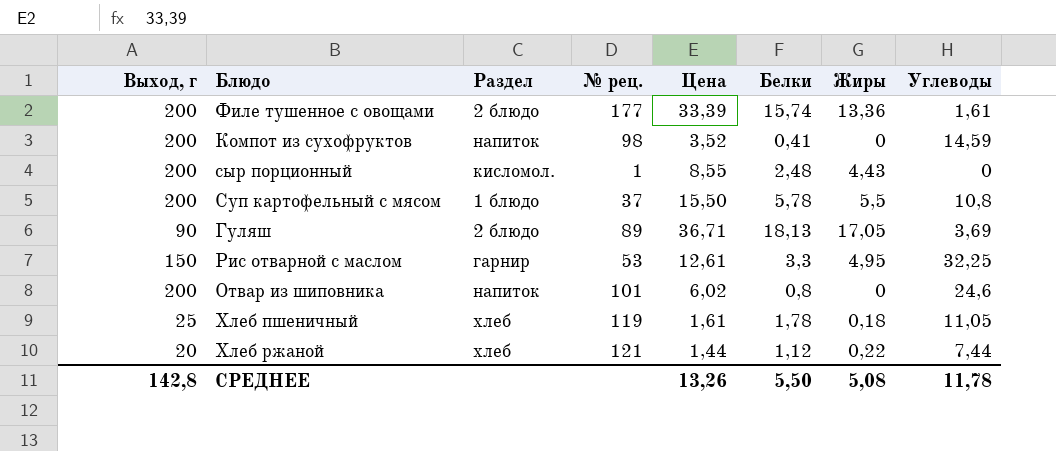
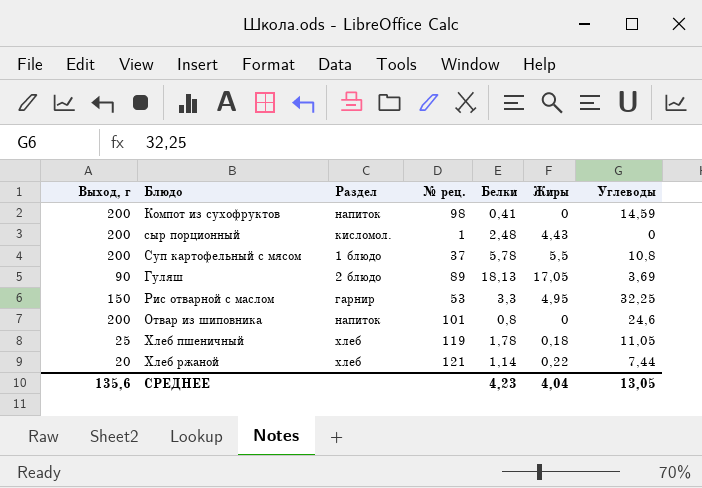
column Цена | position: 5 -> none
row Филе тушенное с овощами: 200 | 2 блюдо | 177 | 33,39 | 15,74 | 13,36 | 1,61 -> none
Хлеб ржаной | Белки: 1,12 -> 1,14
СРЕДНЕЕ | Выход, г: 142,8 -> 135,6
СРЕДНЕЕ | Белки: 5,50 -> 4,23
СРЕДНЕЕ | Жиры: 5,08 -> 4,04
СРЕДНЕЕ | Углеводы: 11,78 -> 13,05

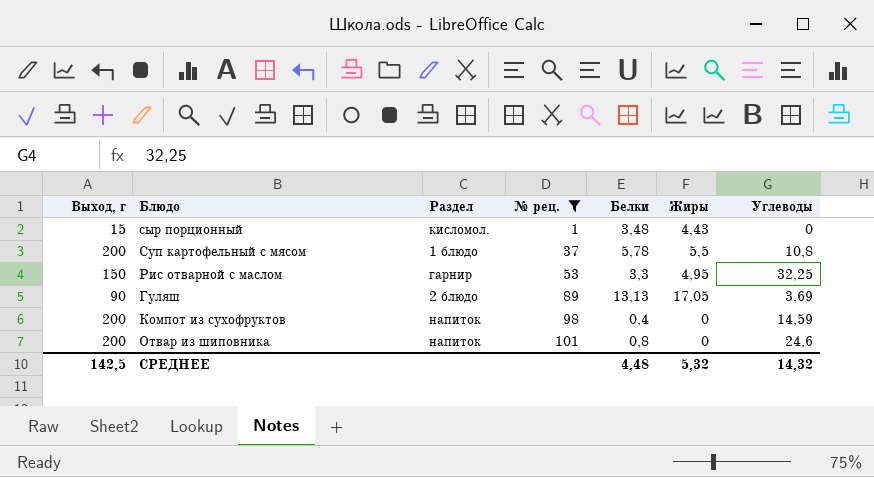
filter: none -> № рец. <= 101
row order: none -> № рец. ascending
сыр порционный | Выход, г: 200 -> 15
сыр порционный | Белки: 2,48 -> 3,48
Гуляш | Белки: 18,13 -> 13,13
Компот из сухофруктов | Белки: 0,41 -> 0,4
СРЕДНЕЕ | Выход, г: 135,6 -> 142,5
СРЕДНЕЕ | Белки: 4,23 -> 4,48
СРЕДНЕЕ | Жиры: 4,04 -> 5,32
СРЕДНЕЕ | Углеводы: 13,05 -> 14,32

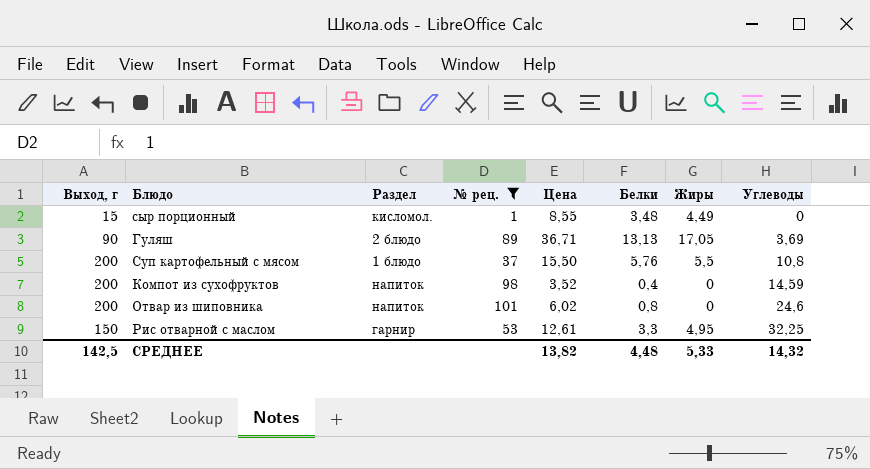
row order: № рец. ascending -> Углеводы ascending
column Цена | position: none -> 5
сыр порционный | Жиры: 4,43 -> 4,49
Суп картофельный с мясом | Белки: 5,78 -> 5,76
СРЕДНЕЕ | Жиры: 5,32 -> 5,33

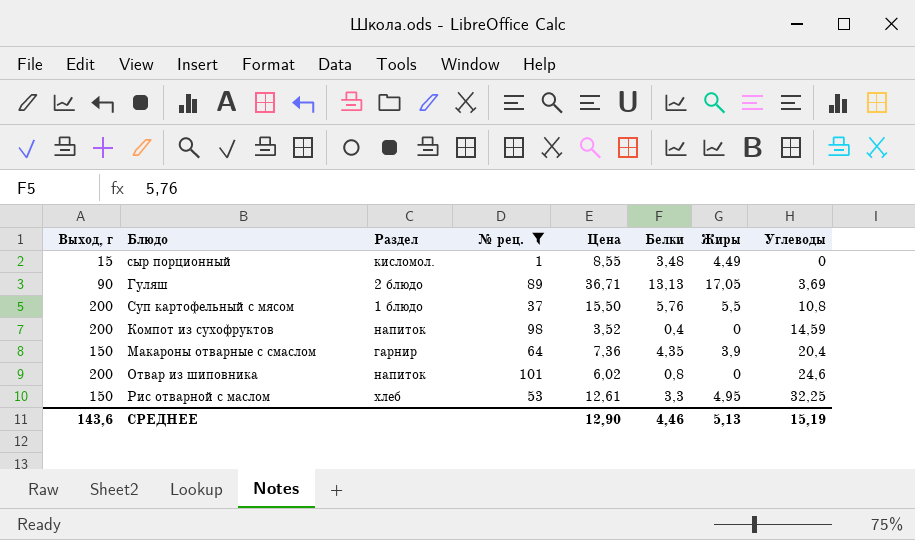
row Макароны отварные с смаслом: none -> 150 | гарнир | 64 | 7,36 | 4,35 | 3,9 | 20,4
Рис отварной с маслом | Раздел: гарнир -> хлеб
СРЕДНЕЕ | Выход, г: 142,5 -> 143,6
СРЕДНЕЕ | Цена: 13,82 -> 12,90
СРЕДНЕЕ | Белки: 4,48 -> 4,46
СРЕДНЕЕ | Жиры: 5,33 -> 5,13
СРЕДНЕЕ | Углеводы: 14,32 -> 15,19

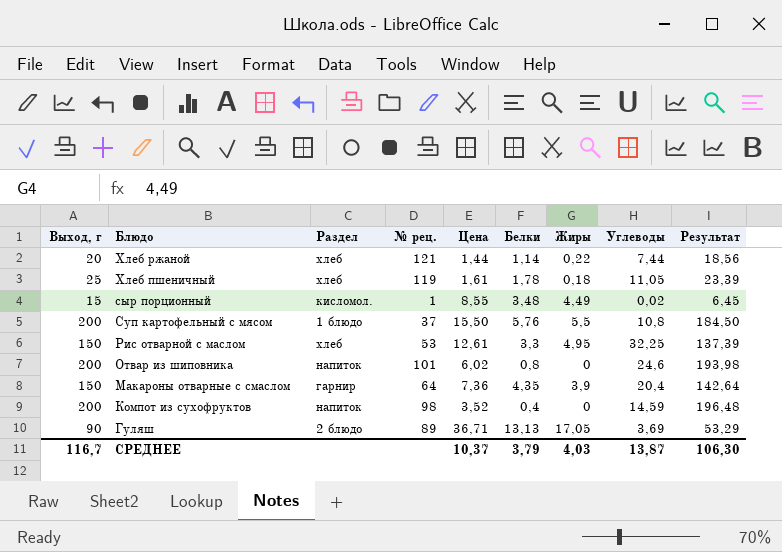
filter: № рец. <= 101 -> none
row order: Углеводы ascending -> Блюдо descending
column Результат | formula: none -> [Выход, г] - [Цена]
сыр порционный | Углеводы: 0 -> 0,02
СРЕДНЕЕ | Выход, г: 143,6 -> 116,7
СРЕДНЕЕ | Цена: 12,90 -> 10,37
СРЕДНЕЕ | Белки: 4,46 -> 3,79
СРЕДНЕЕ | Жиры: 5,13 -> 4,03
СРЕДНЕЕ | Углеводы: 15,19 -> 13,87

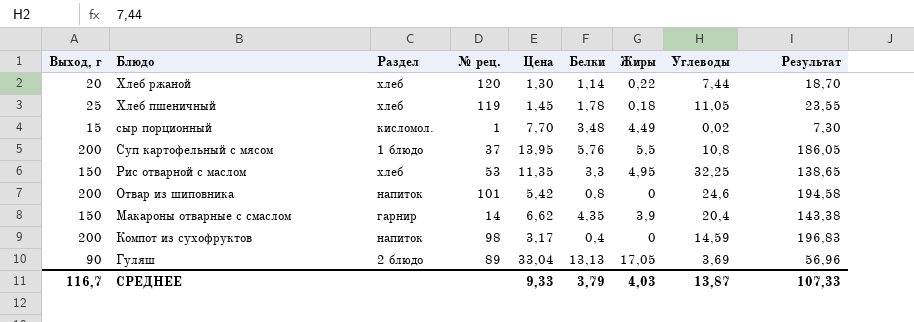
Хлеб ржаной | № рец.: 121 -> 120
Хлеб ржаной | Цена: 1,44 -> 1,30
Хлеб ржаной | Результат: 18,56 -> 18,70
Хлеб пшеничный | Цена: 1,61 -> 1,45
Хлеб пшеничный | Результат: 23,39 -> 23,55
сыр порционный | Цена: 8,55 -> 7,70
сыр порционный | Результат: 6,45 -> 7,30
Суп картофельный с мясом | Цена: 15,50 -> 13,95
Суп картофельный с мясом | Результат: 184,50 -> 186,05
Рис отварной с маслом | Цена: 12,61 -> 11,35
Рис отварной с маслом | Результат: 137,39 -> 138,65
Отвар из шиповника | Цена: 6,02 -> 5,42
Отвар из шиповника | Результат: 193,98 -> 194,58
Макароны отварные с смаслом | № рец.: 64 -> 14
Макароны отварные с смаслом | Цена: 7,36 -> 6,62
Макароны отварные с смаслом | Результат: 142,64 -> 143,38
Компот из сухофруктов | Цена: 3,52 -> 3,17
Компот из сухофруктов | Результат: 196,48 -> 196,83
Гуляш | Цена: 36,71 -> 33,04
Гуляш | Результат: 53,29 -> 56,96
СРЕДНЕЕ | Цена: 10,37 -> 9,33
СРЕДНЕЕ | Результат: 106,30 -> 107,33

